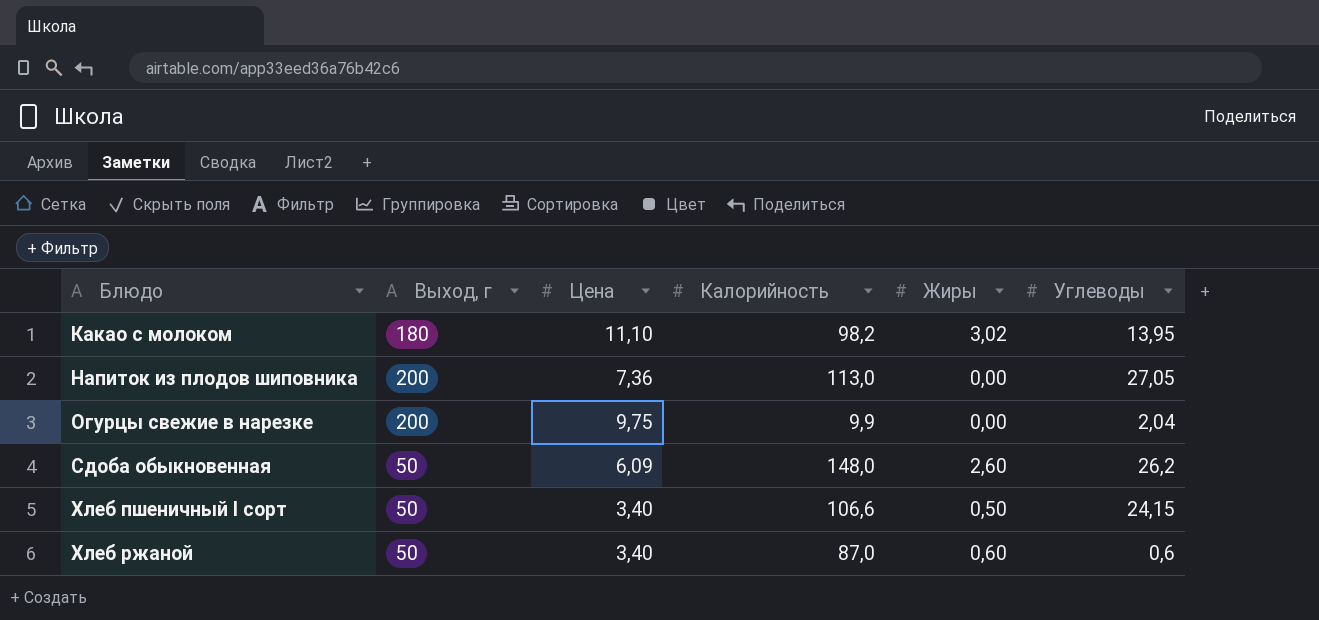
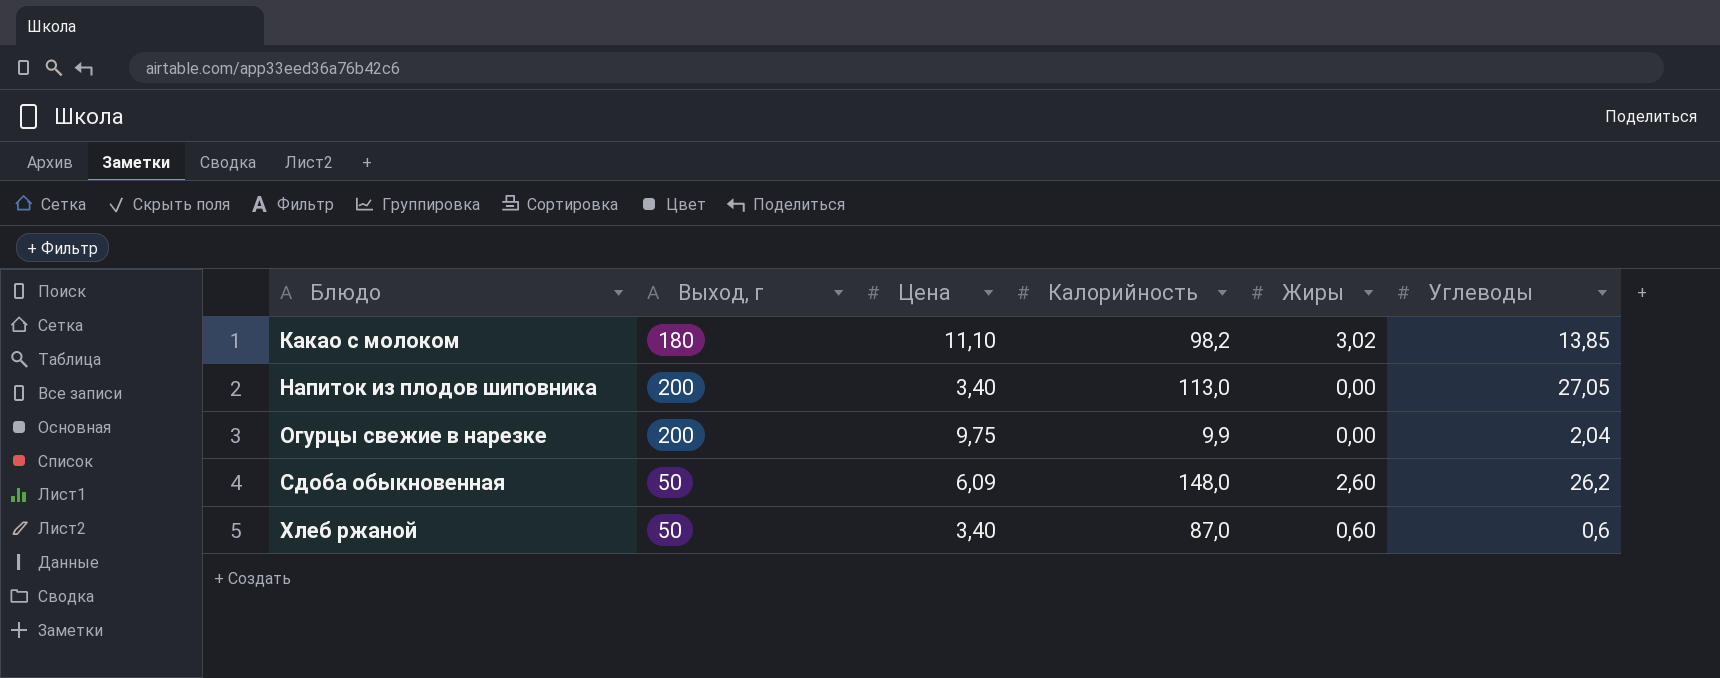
row Хлеб пшеничный I сорт: 50 | 3,40 | 106,6 | 0,50 | 24,15 -> none
Какао с молоком | Углеводы: 13,95 -> 13,85
Напиток из плодов шиповника | Цена: 7,36 -> 3,40

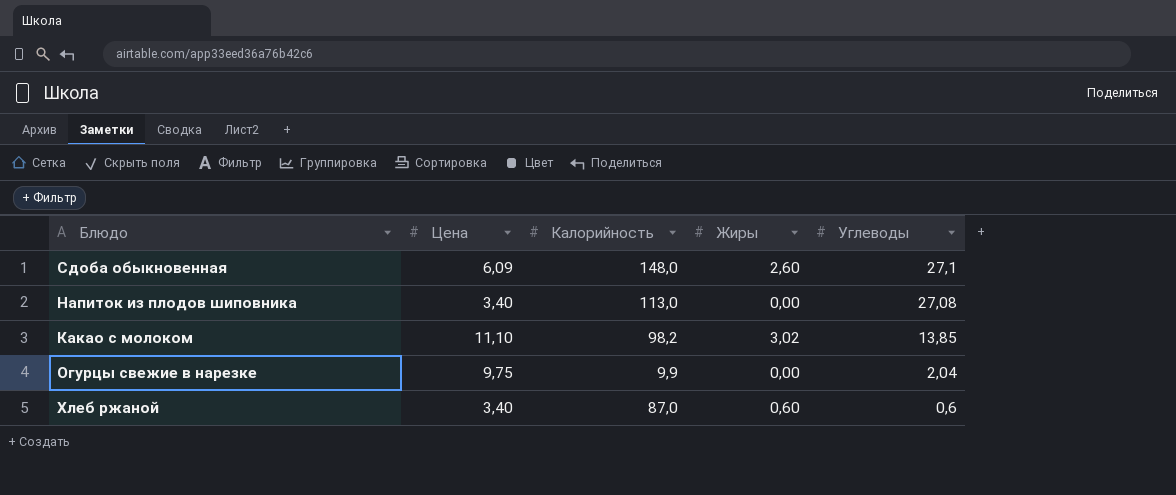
row order: Блюдо ascending -> Углеводы descending
column Выход, г | position: 2 -> none
Сдоба обыкновенная | Углеводы: 26,2 -> 27,1
Напиток из плодов шиповника | Углеводы: 27,05 -> 27,08

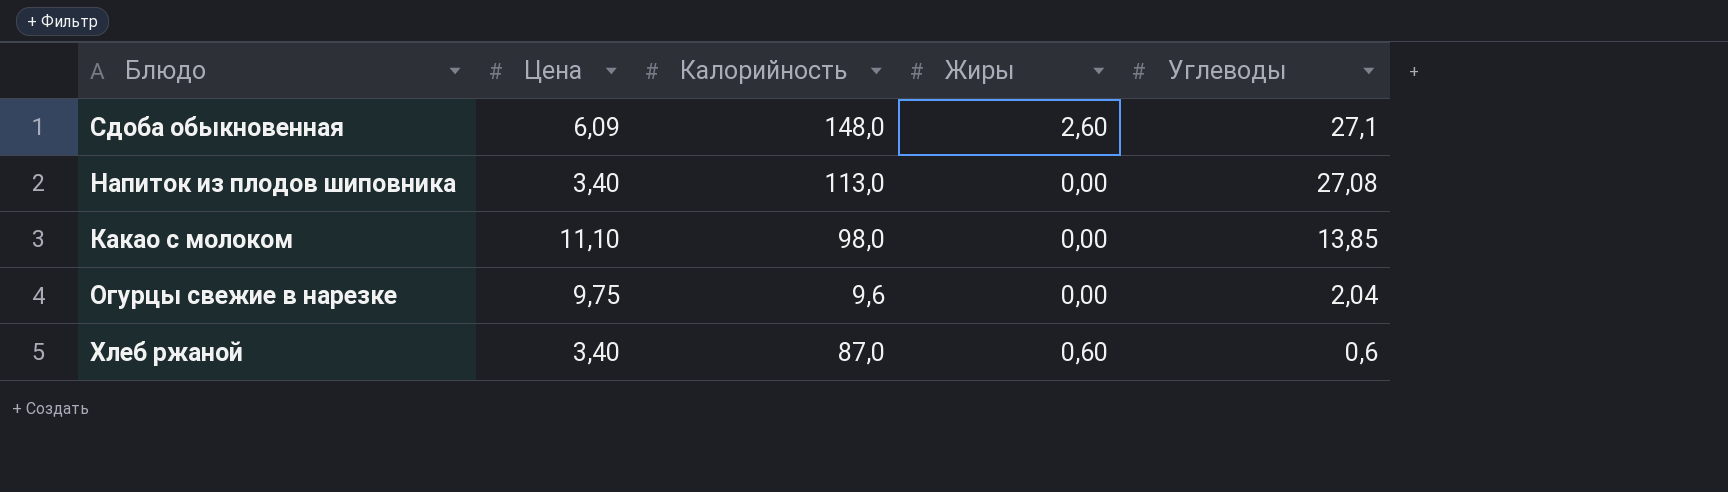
Какао с молоком | Калорийность: 98,2 -> 98,0
Какао с молоком | Жиры: 3,02 -> 0,00
Огурцы свежие в нарезке | Калорийность: 9,9 -> 9,6

